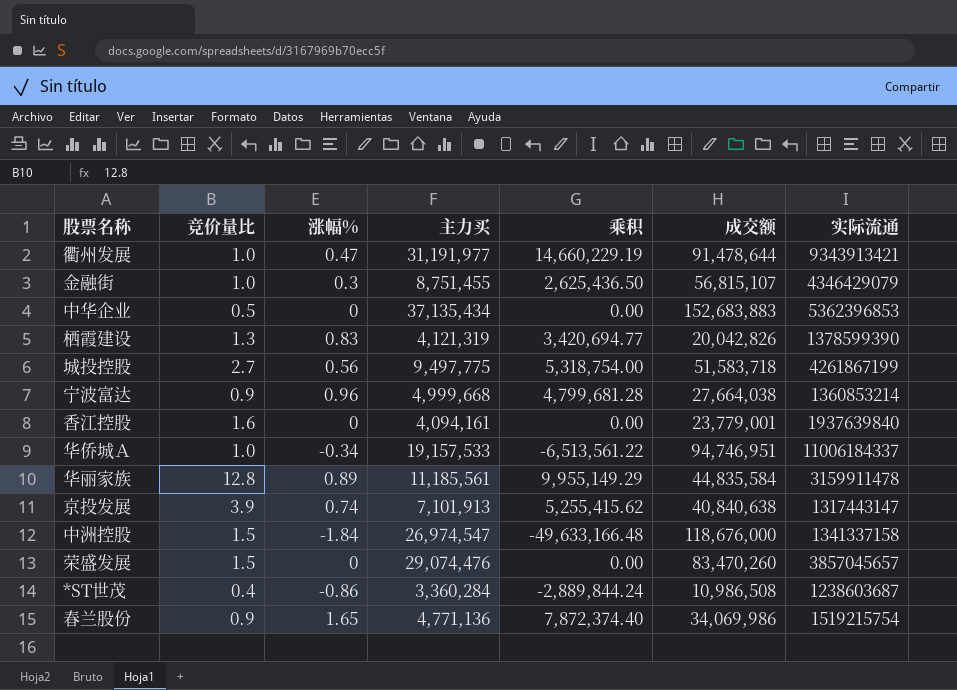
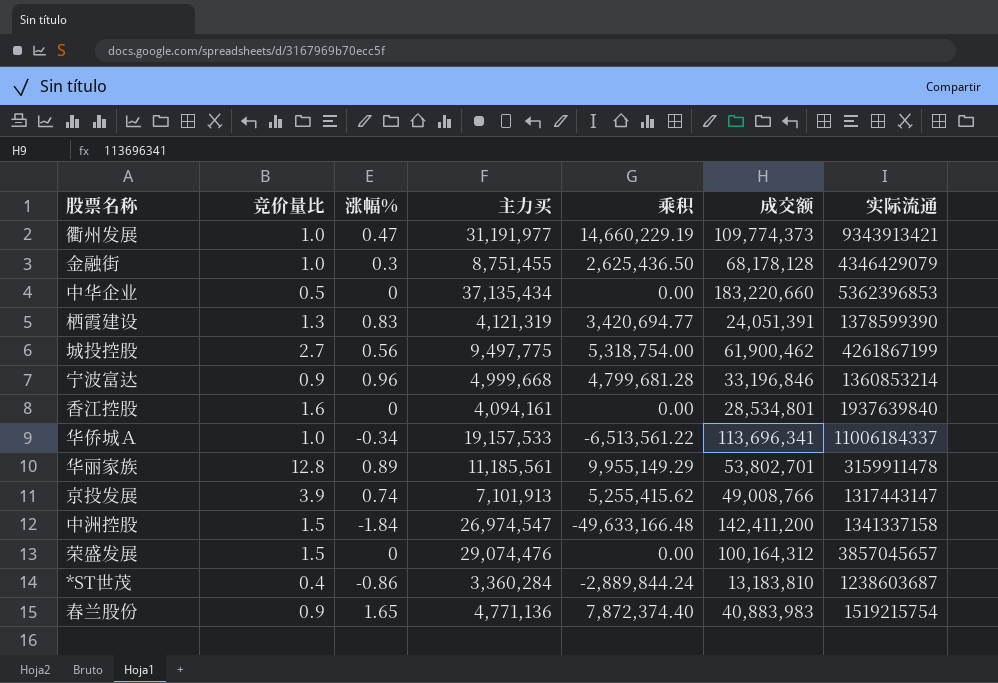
衢州发展 | 成交额: 91,478,644 -> 109,774,373
金融街 | 成交额: 56,815,107 -> 68,178,128
中华企业 | 成交额: 152,683,883 -> 183,220,660
栖霞建设 | 成交额: 20,042,826 -> 24,051,391
城投控股 | 成交额: 51,583,718 -> 61,900,462
宁波富达 | 成交额: 27,664,038 -> 33,196,846
香江控股 | 成交额: 23,779,001 -> 28,534,801
华侨城Ａ | 成交额: 94,746,951 -> 113,696,341
华丽家族 | 成交额: 44,835,584 -> 53,802,701
京投发展 | 成交额: 40,840,638 -> 49,008,766
中洲控股 | 成交额: 118,676,000 -> 142,411,200
荣盛发展 | 成交额: 83,470,260 -> 100,164,312
*ST世茂 | 成交额: 10,986,508 -> 13,183,810
春兰股份 | 成交额: 34,069,986 -> 40,883,983

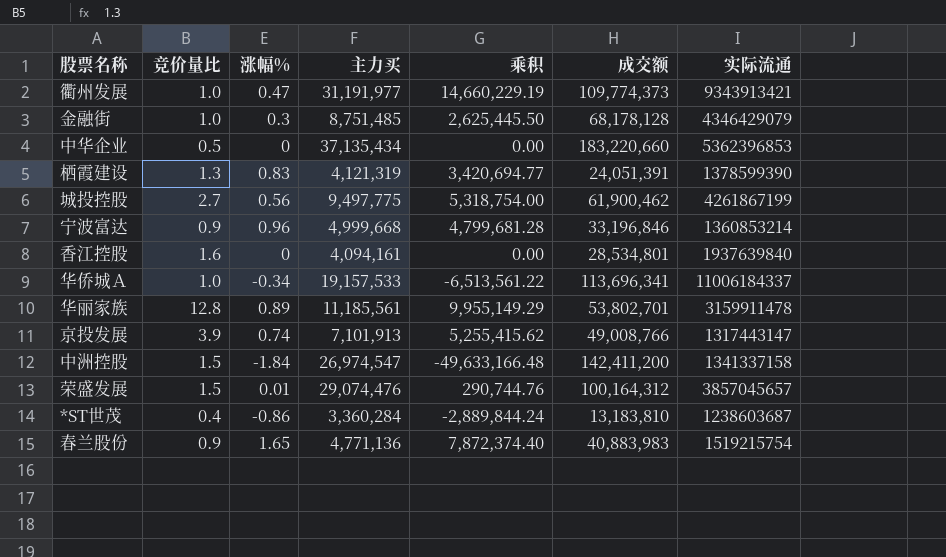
金融街 | 主力买: 8,751,455 -> 8,751,485
金融街 | 乘积: 2,625,436.50 -> 2,625,445.50
荣盛发展 | 涨幅%: 0 -> 0.01
荣盛发展 | 乘积: 0.00 -> 290,744.76

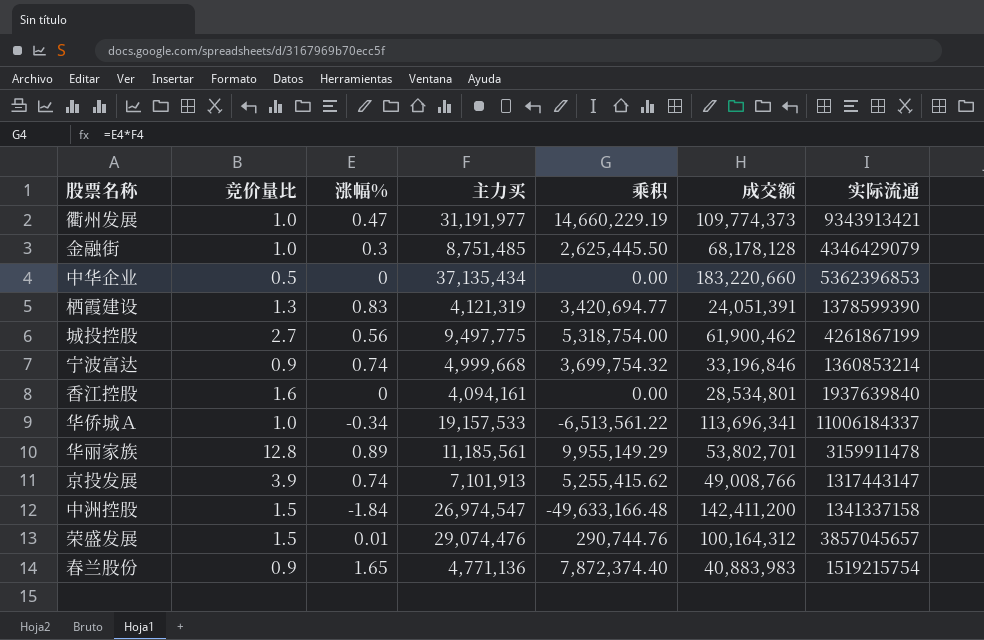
row *ST世茂: 0.4 | -0.86 | 3,360,284 | -2,889,844.24 | 13,183,810 | 1238603687 -> none
宁波富达 | 涨幅%: 0.96 -> 0.74
宁波富达 | 乘积: 4,799,681.28 -> 3,699,754.32

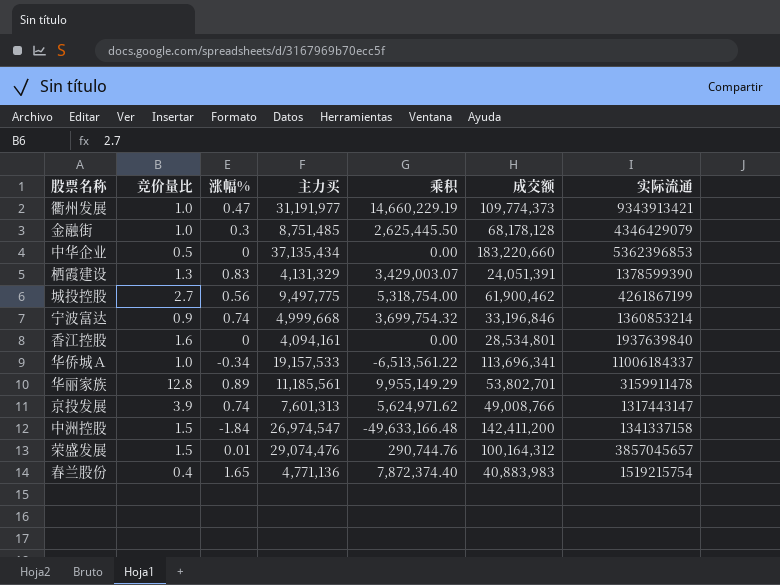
栖霞建设 | 主力买: 4,121,319 -> 4,131,329
栖霞建设 | 乘积: 3,420,694.77 -> 3,429,003.07
京投发展 | 主力买: 7,101,913 -> 7,601,313
京投发展 | 乘积: 5,255,415.62 -> 5,624,971.62
春兰股份 | 竞价量比: 0.9 -> 0.4

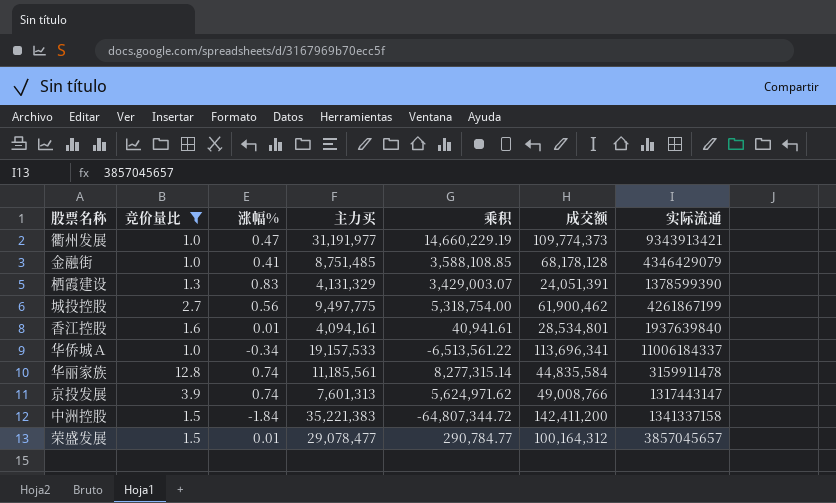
filter: none -> 竞价量比 >= 1.0
金融街 | 涨幅%: 0.3 -> 0.41
金融街 | 乘积: 2,625,445.50 -> 3,588,108.85
香江控股 | 涨幅%: 0 -> 0.01
香江控股 | 乘积: 0.00 -> 40,941.61
华丽家族 | 涨幅%: 0.89 -> 0.74
华丽家族 | 乘积: 9,955,149.29 -> 8,277,315.14
华丽家族 | 成交额: 53,802,701 -> 44,835,584
中洲控股 | 主力买: 26,974,547 -> 35,221,383
中洲控股 | 乘积: -49,633,166.48 -> -64,807,344.72
荣盛发展 | 主力买: 29,074,476 -> 29,078,477
荣盛发展 | 乘积: 290,744.76 -> 290,784.77

